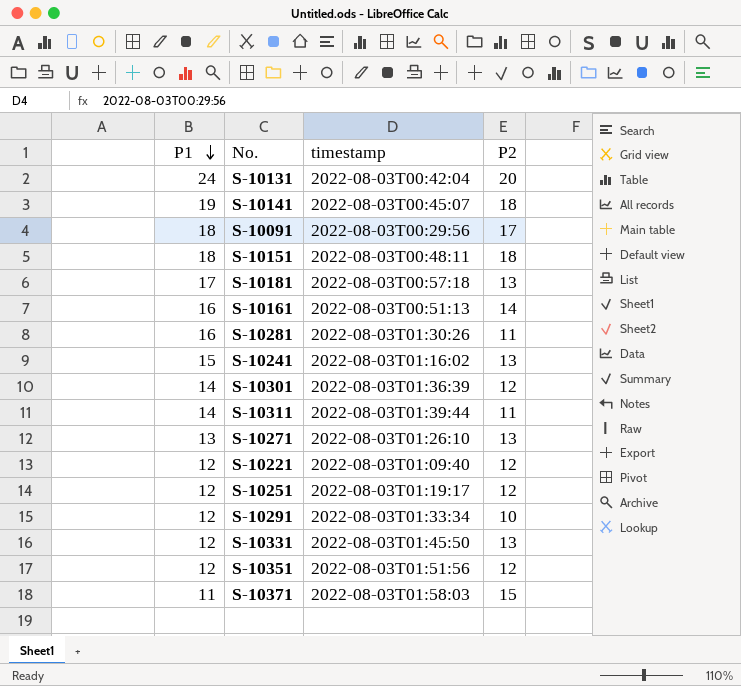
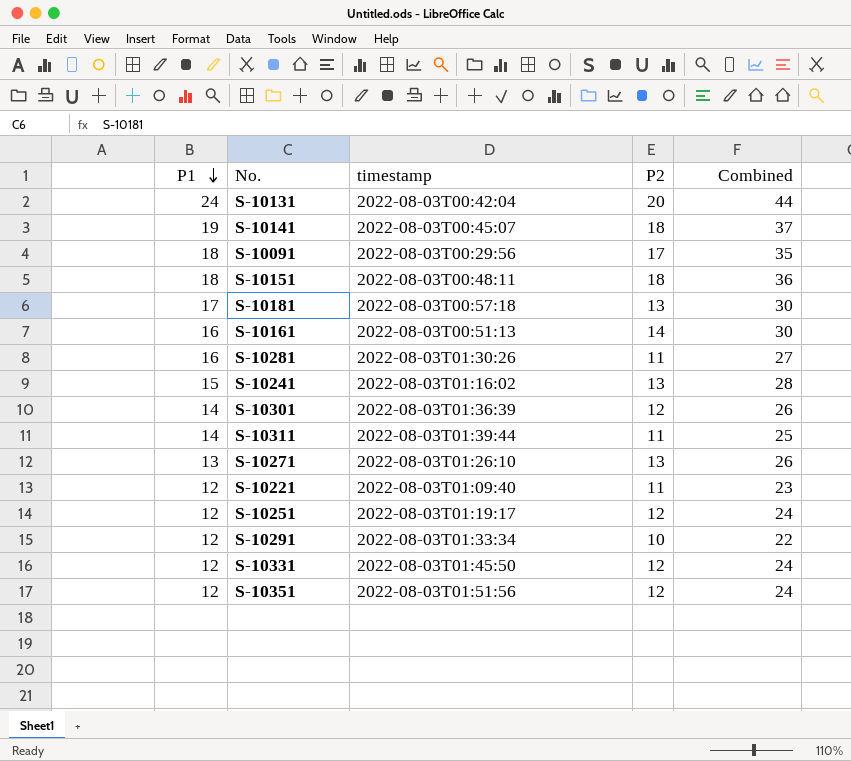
column Combined | formula: none -> [P1] + [P2]
row S-10371: 11 | 2022-08-03T01:58:03 | 15 -> none
S-10221 | P2: 12 -> 11
S-10331 | P2: 13 -> 12

